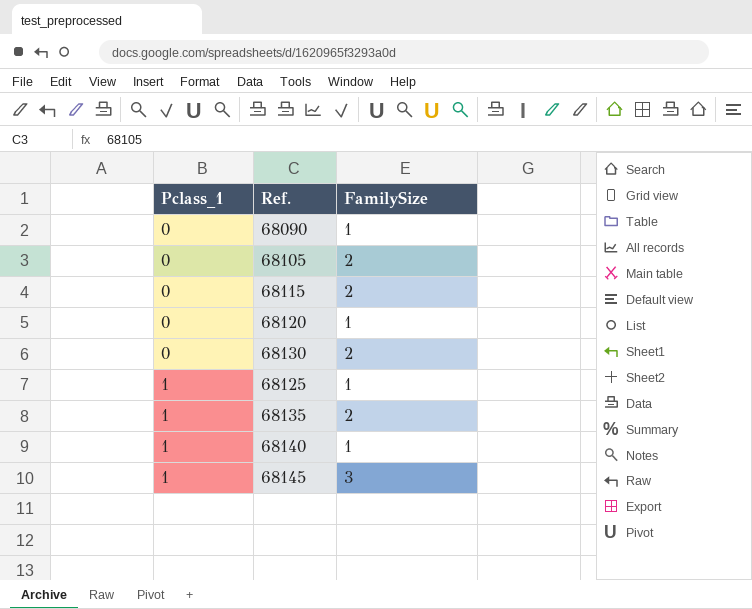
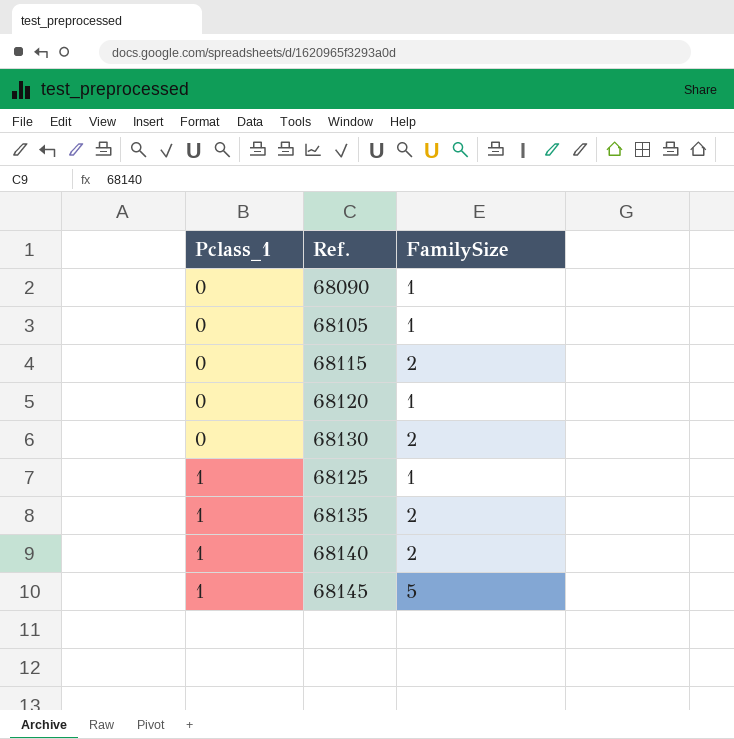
68105 | FamilySize: 2 -> 1
68140 | FamilySize: 1 -> 2
68145 | FamilySize: 3 -> 5

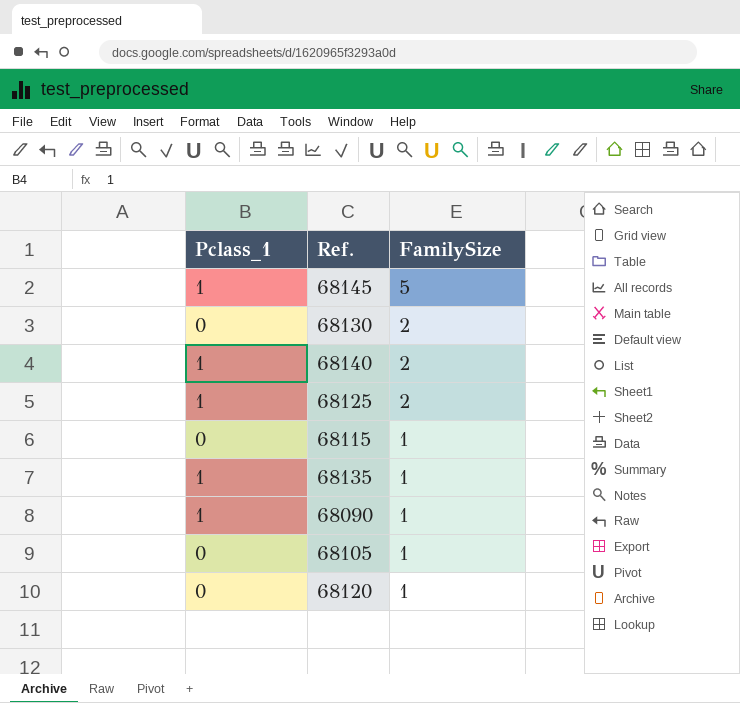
row order: Pclass_1 ascending -> FamilySize descending
68125 | FamilySize: 1 -> 2
68115 | FamilySize: 2 -> 1
68135 | FamilySize: 2 -> 1
68090 | Pclass_1: 0 -> 1

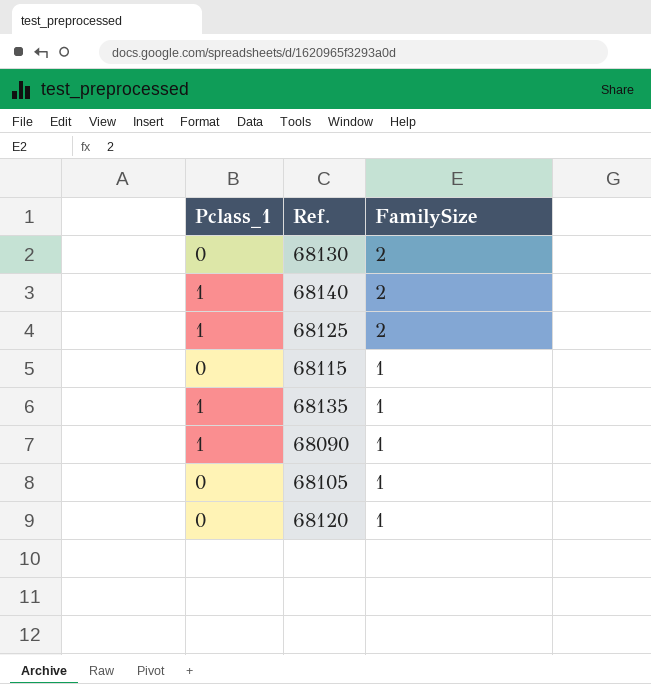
row 68145: 1 | 5 -> none

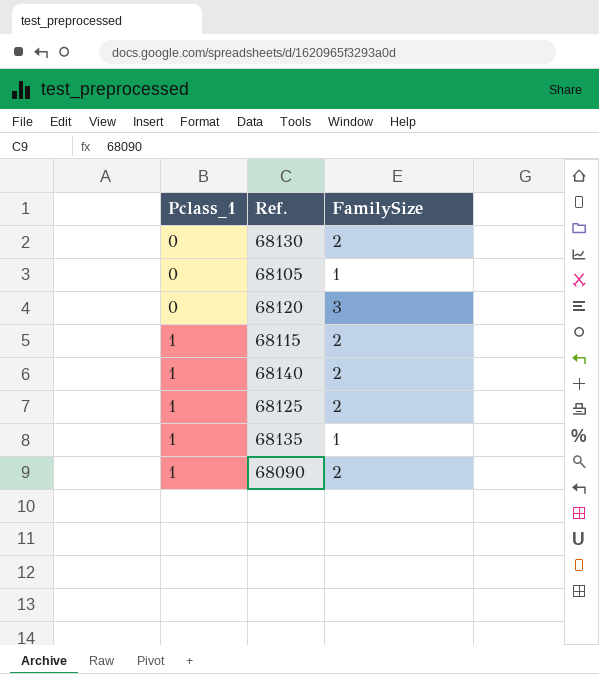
row order: FamilySize descending -> Pclass_1 ascending
68120 | FamilySize: 1 -> 3
68115 | Pclass_1: 0 -> 1
68115 | FamilySize: 1 -> 2
68090 | FamilySize: 1 -> 2

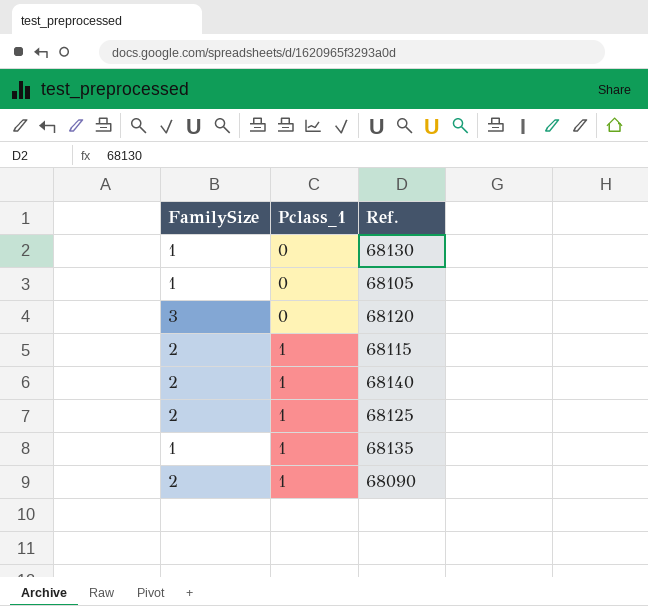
column FamilySize | position: 3 -> 1
68130 | FamilySize: 2 -> 1

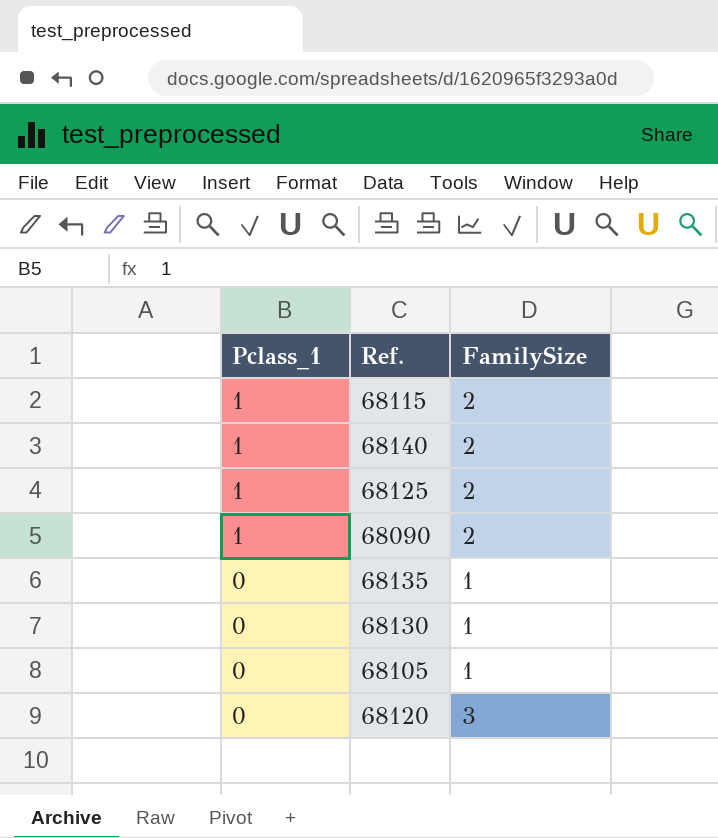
row order: Pclass_1 ascending -> Pclass_1 descending
column FamilySize | position: 1 -> 3
68135 | Pclass_1: 1 -> 0

